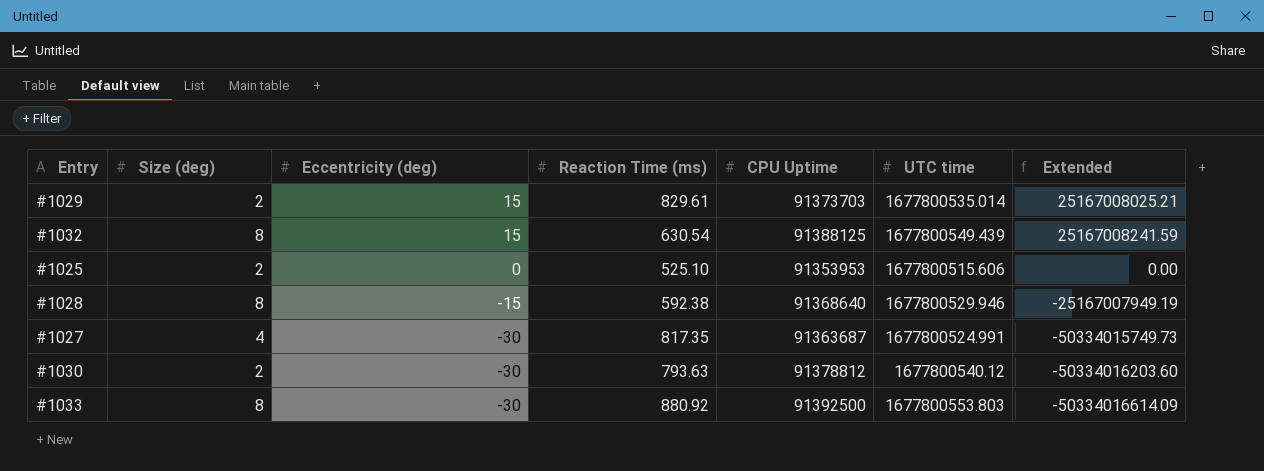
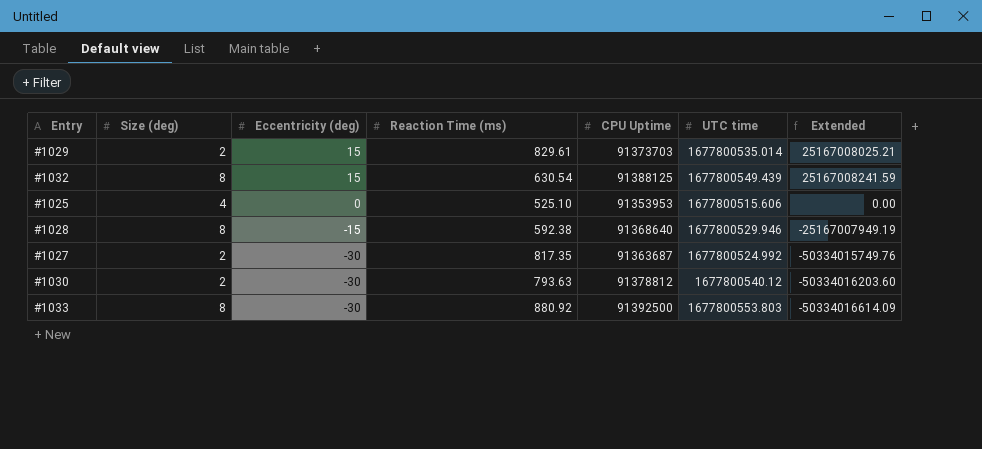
#1025 | Size (deg): 2 -> 4
#1027 | Size (deg): 4 -> 2
#1027 | UTC time: 1677800524.991 -> 1677800524.992
#1027 | Extended: -50334015749.73 -> -50334015749.76

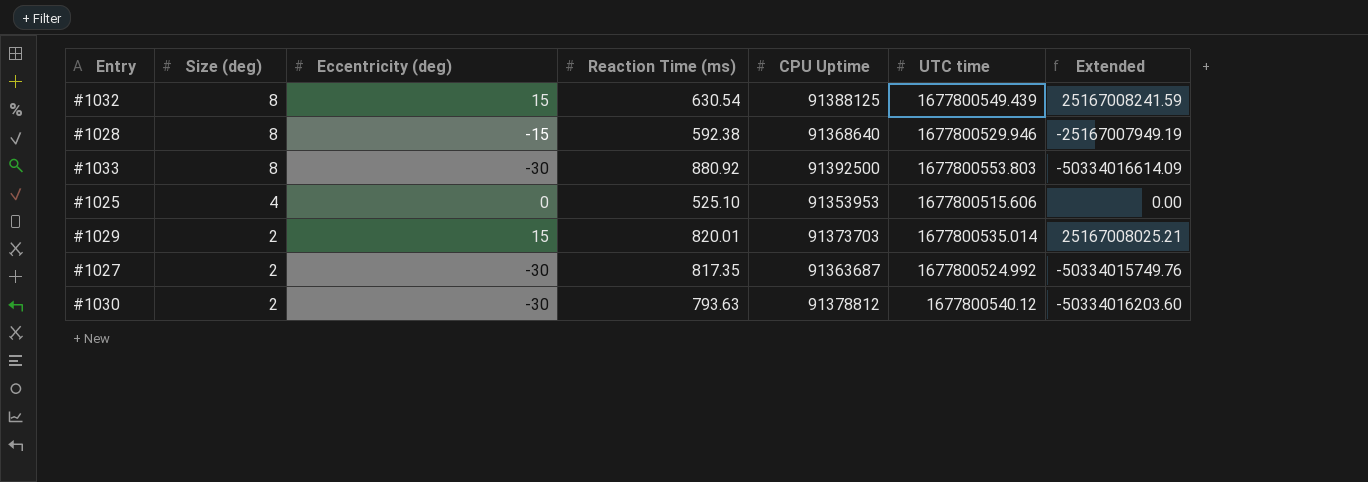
row order: Eccentricity (deg) descending -> Size (deg) descending
#1029 | Reaction Time (ms): 829.61 -> 820.01

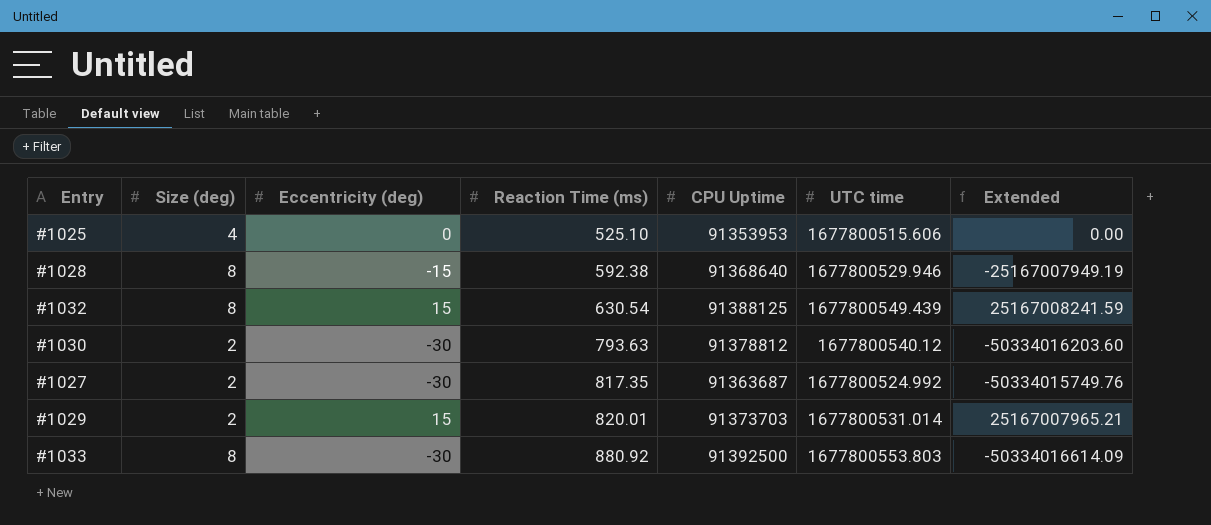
row order: Size (deg) descending -> Reaction Time (ms) ascending
#1029 | UTC time: 1677800535.014 -> 1677800531.014
#1029 | Extended: 25167008025.21 -> 25167007965.21

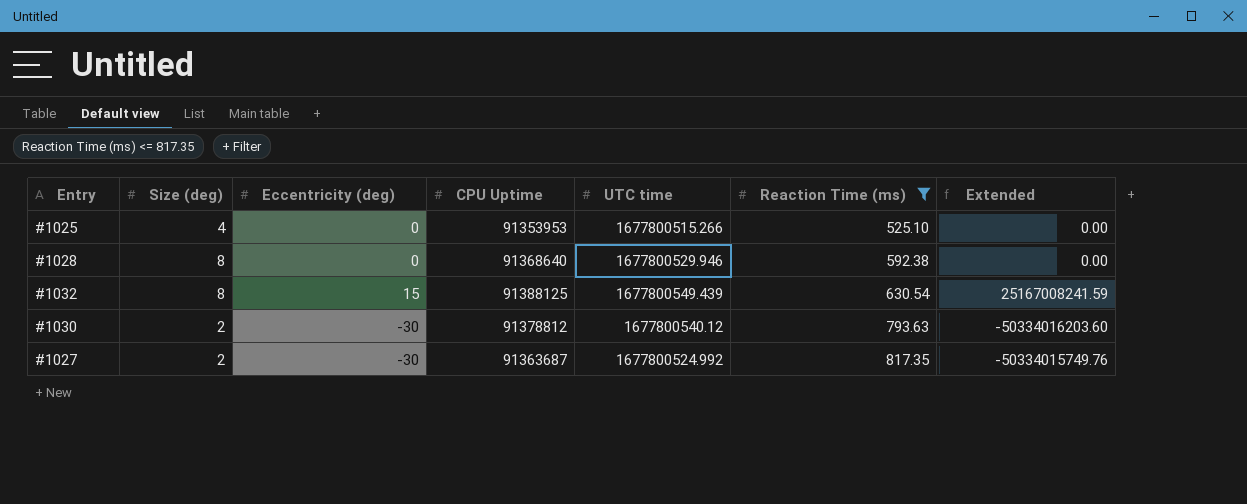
filter: none -> Reaction Time (ms) <= 817.35
column Reaction Time (ms) | position: 4 -> 6
#1025 | UTC time: 1677800515.606 -> 1677800515.266
#1028 | Eccentricity (deg): -15 -> 0
#1028 | Extended: -25167007949.19 -> 0.00

